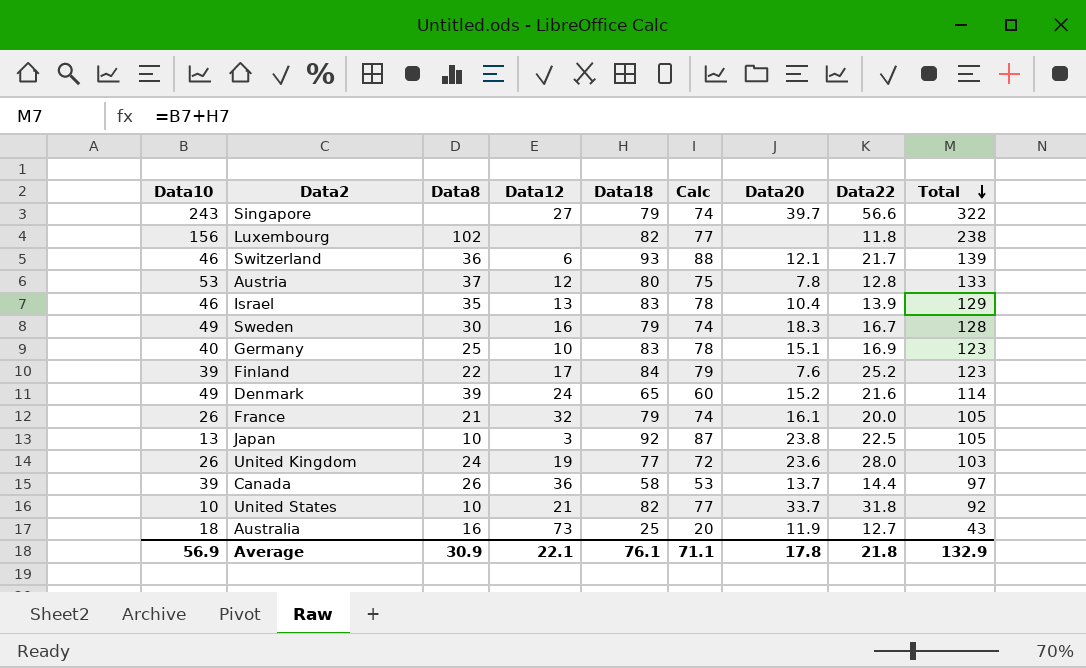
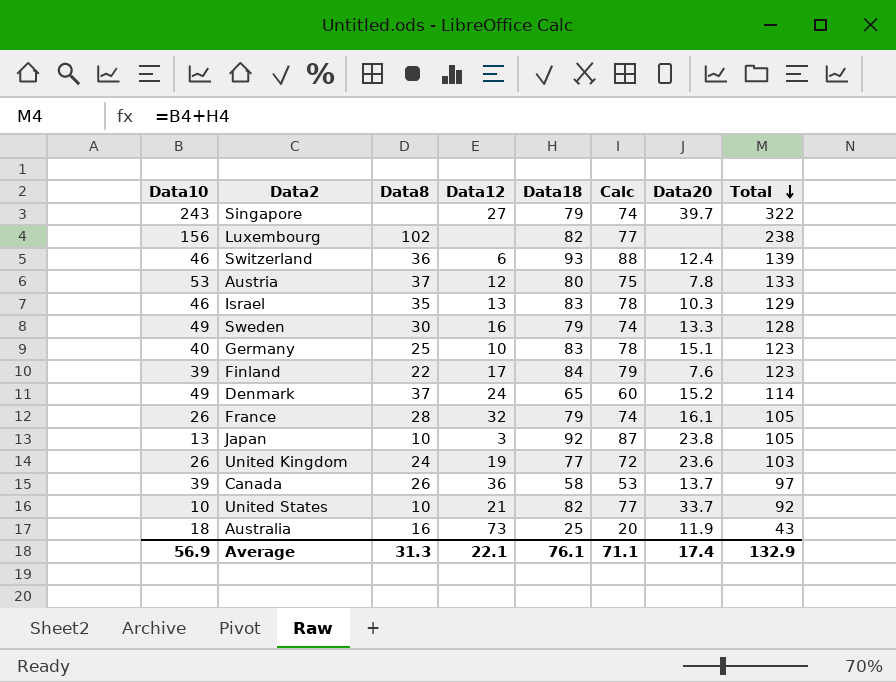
column Data22 | position: 8 -> none
Switzerland | Data20: 12.1 -> 12.4
Israel | Data20: 10.4 -> 10.3
Sweden | Data20: 18.3 -> 13.3
Denmark | Data8: 39 -> 37
France | Data8: 21 -> 28
Average | Data8: 30.9 -> 31.3
Average | Data20: 17.8 -> 17.4

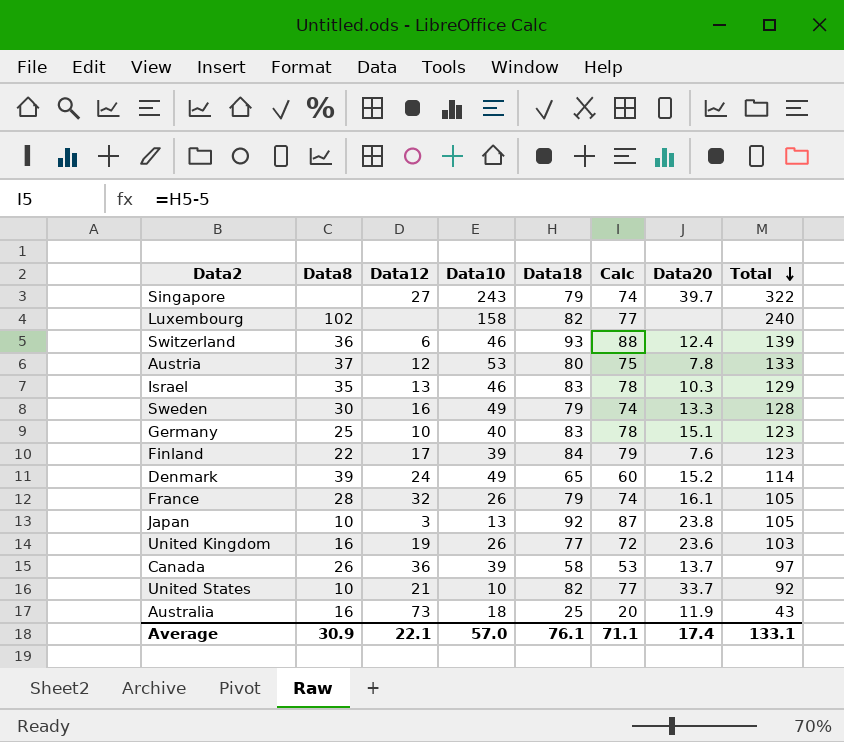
column Data10 | position: 1 -> 4
Luxembourg | Data10: 156 -> 158
Luxembourg | Total: 238 -> 240
Denmark | Data8: 37 -> 39
United Kingdom | Data8: 24 -> 16
Average | Data8: 31.3 -> 30.9
Average | Data10: 56.9 -> 57.0
Average | Total: 132.9 -> 133.1

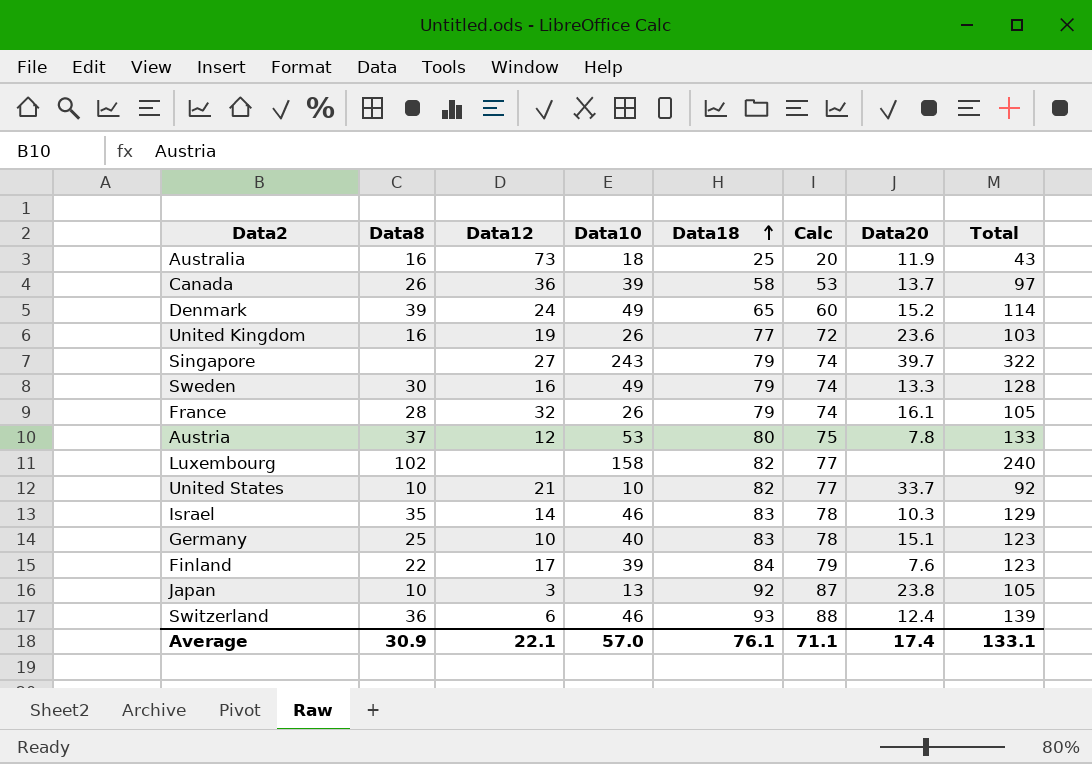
row order: Total descending -> Data18 ascending
Israel | Data12: 13 -> 14

